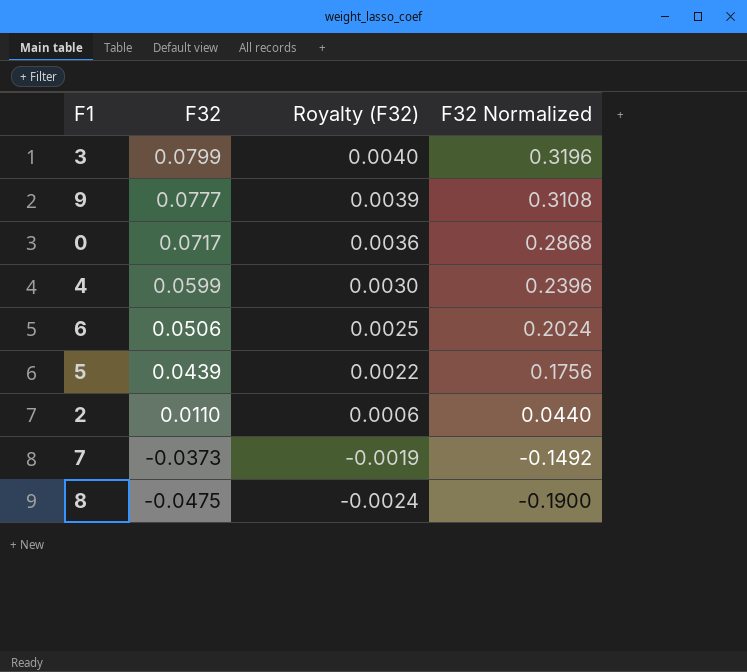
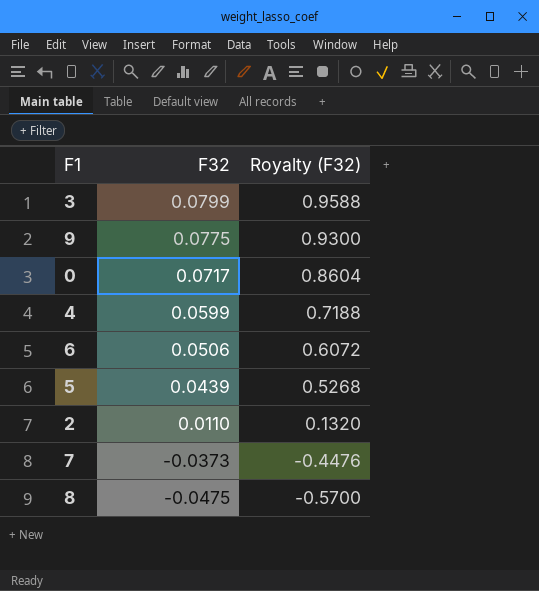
column F32 Normalized | formula: [F32] * 4 -> none
column Royalty (F32) | formula: [F32] * 0.05 -> [F32] * 12
9 | F32: 0.0777 -> 0.0775

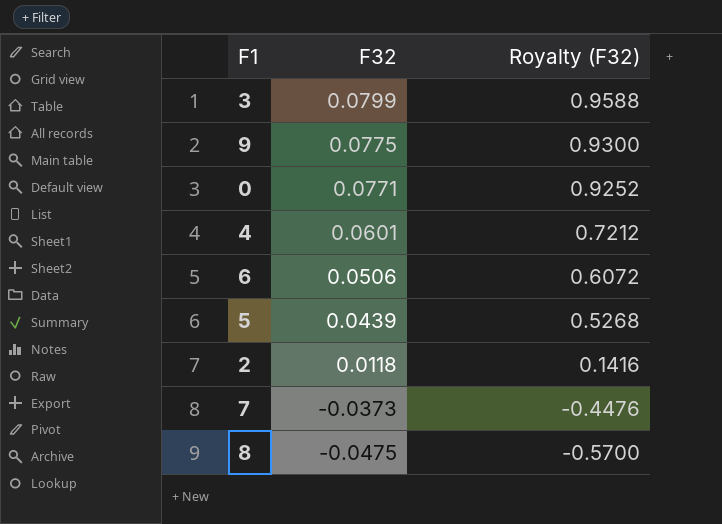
0 | F32: 0.0717 -> 0.0771
0 | Royalty (F32): 0.8604 -> 0.9252
4 | F32: 0.0599 -> 0.0601
4 | Royalty (F32): 0.7188 -> 0.7212
2 | F32: 0.0110 -> 0.0118
2 | Royalty (F32): 0.1320 -> 0.1416

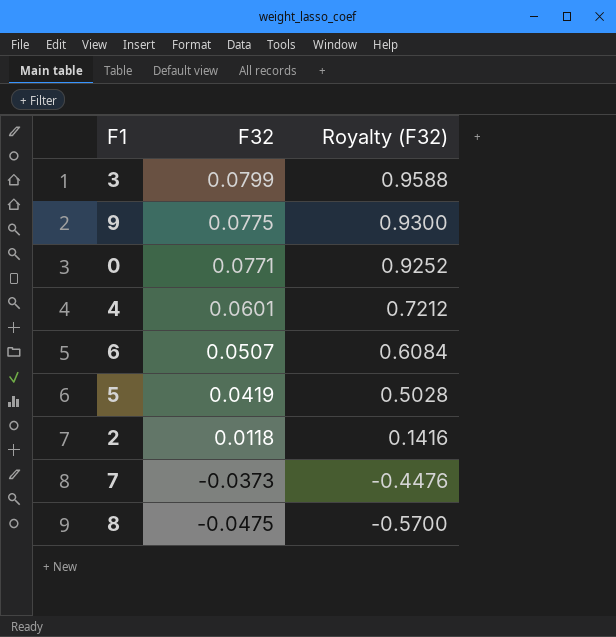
6 | F32: 0.0506 -> 0.0507
6 | Royalty (F32): 0.6072 -> 0.6084
5 | F32: 0.0439 -> 0.0419
5 | Royalty (F32): 0.5268 -> 0.5028

